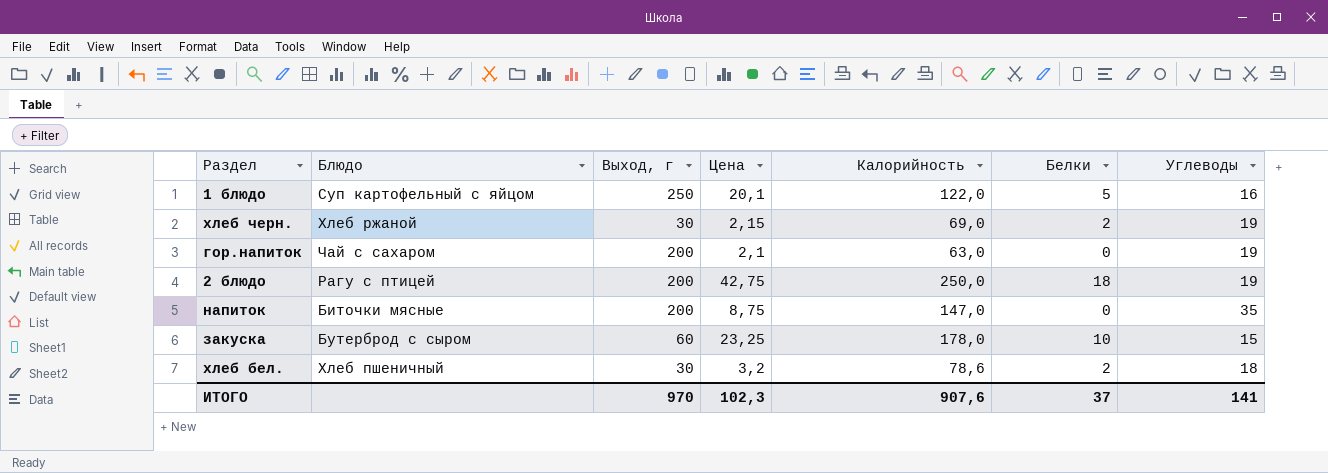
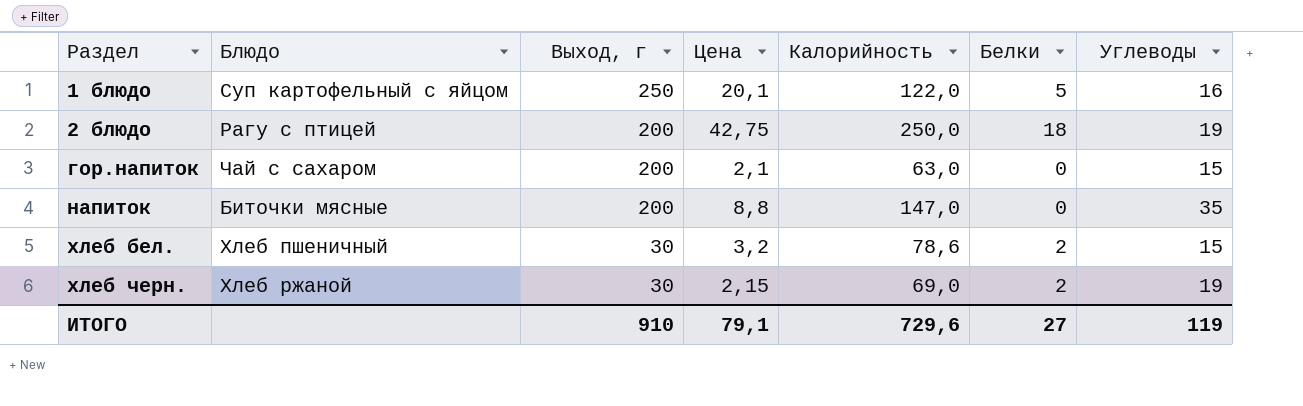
row order: none -> Раздел ascending
row закуска: Бутерброд с сыром | 60 | 23,25 | 178,0 | 10 | 15 -> none
гор.напиток | Углеводы: 19 -> 15
напиток | Цена: 8,75 -> 8,8
хлеб бел. | Углеводы: 18 -> 15
ИТОГО | Выход, г: 970 -> 910
ИТОГО | Цена: 102,3 -> 79,1
ИТОГО | Калорийность: 907,6 -> 729,6
ИТОГО | Белки: 37 -> 27
ИТОГО | Углеводы: 141 -> 119

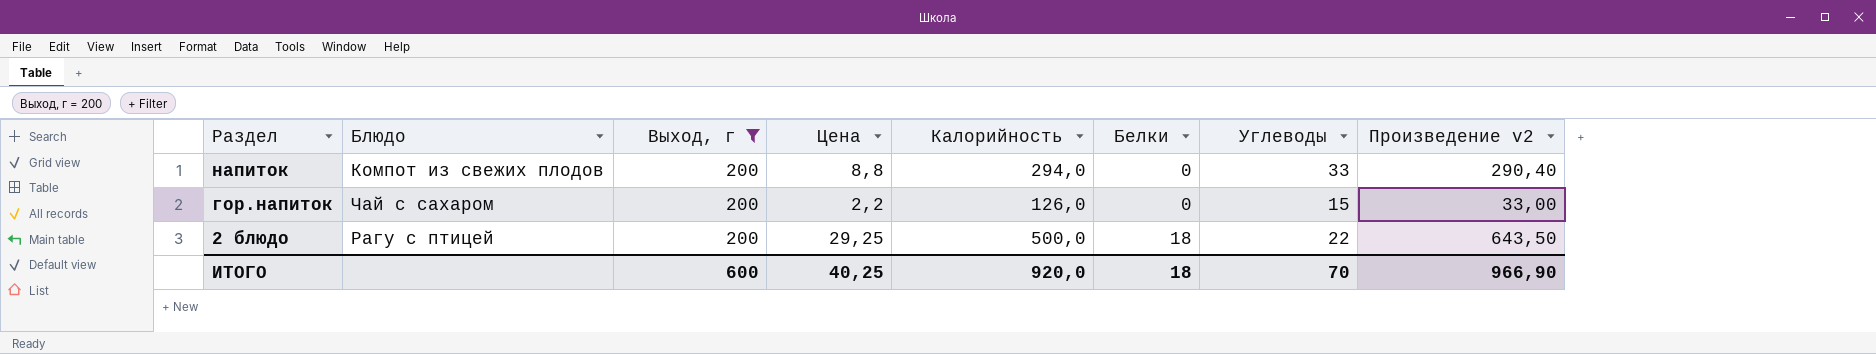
filter: none -> Выход, г = 200
row order: Раздел ascending -> Раздел descending
column Произведение v2 | formula: none -> [Цена] * [Углеводы]
напиток | Блюдо: Биточки мясные -> Компот из свежих плодов
напиток | Калорийность: 147,0 -> 294,0
напиток | Углеводы: 35 -> 33
гор.напиток | Цена: 2,1 -> 2,2
гор.напиток | Калорийность: 63,0 -> 126,0
2 блюдо | Цена: 42,75 -> 29,25
2 блюдо | Калорийность: 250,0 -> 500,0
2 блюдо | Углеводы: 19 -> 22
ИТОГО | Выход, г: 910 -> 600
ИТОГО | Цена: 79,1 -> 40,25
ИТОГО | Калорийность: 729,6 -> 920,0
ИТОГО | Белки: 27 -> 18
ИТОГО | Углеводы: 119 -> 70

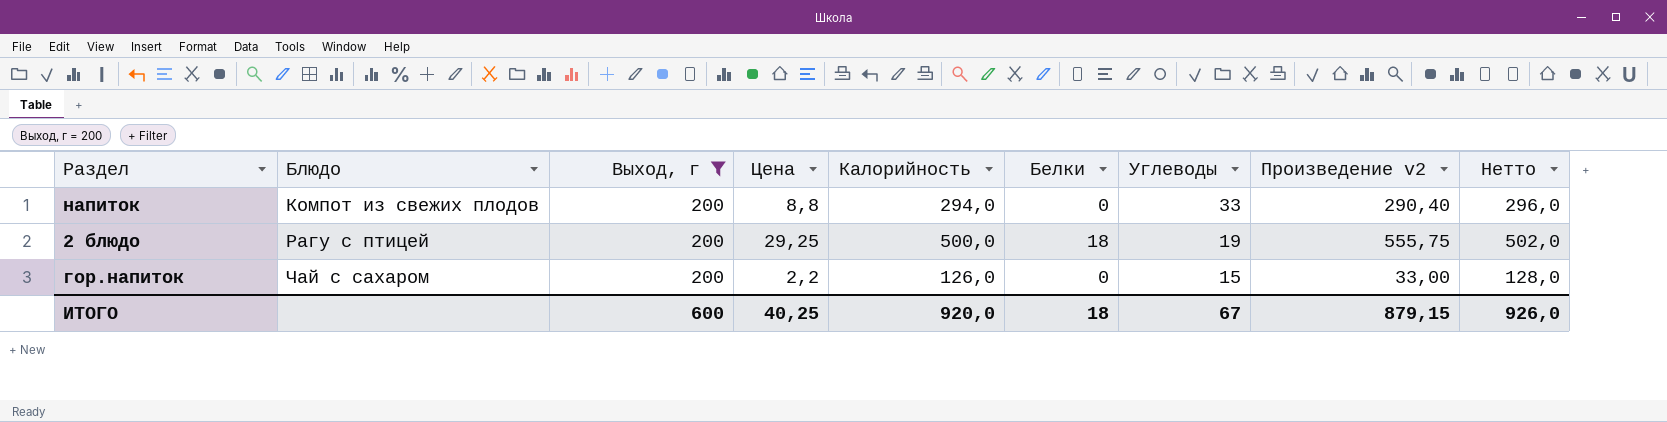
row order: Раздел descending -> Блюдо ascending
column Нетто | formula: none -> [Калорийность] + 2
2 блюдо | Углеводы: 22 -> 19
2 блюдо | Произведение v2: 643,50 -> 555,75
ИТОГО | Углеводы: 70 -> 67
ИТОГО | Произведение v2: 966,90 -> 879,15

